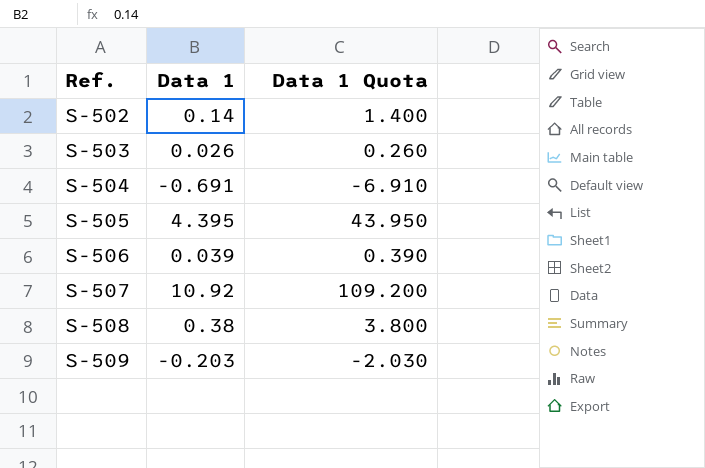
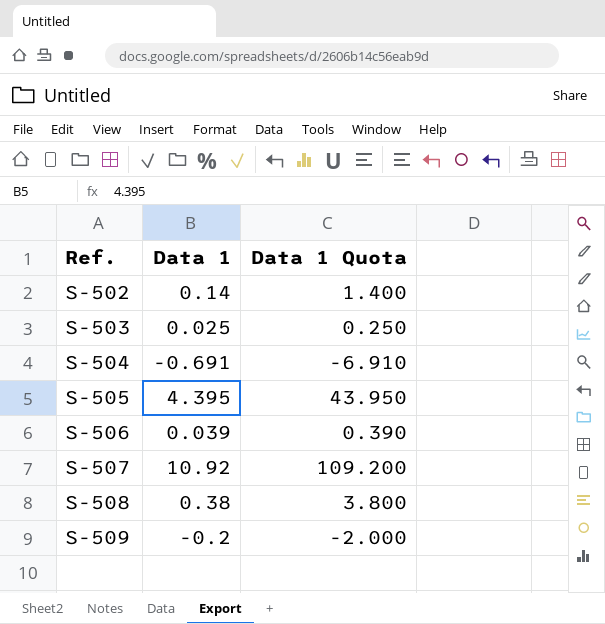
S-503 | Data 1: 0.026 -> 0.025
S-503 | Data 1 Quota: 0.260 -> 0.250
S-509 | Data 1: -0.203 -> -0.2
S-509 | Data 1 Quota: -2.030 -> -2.000

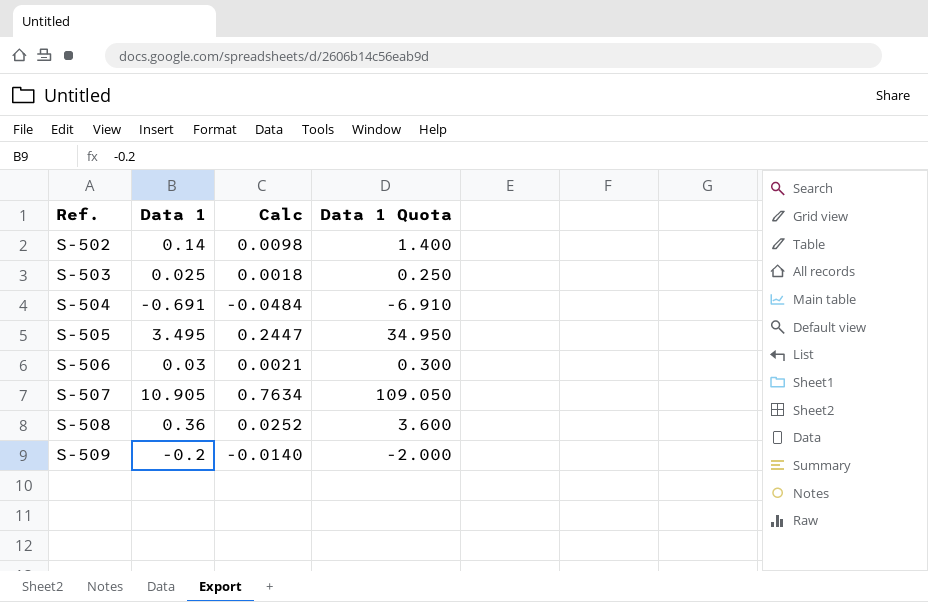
column Calc | formula: none -> [Data 1] * 0.07
S-505 | Data 1: 4.395 -> 3.495
S-505 | Data 1 Quota: 43.950 -> 34.950
S-506 | Data 1: 0.039 -> 0.03
S-506 | Data 1 Quota: 0.390 -> 0.300
S-507 | Data 1: 10.92 -> 10.905
S-507 | Data 1 Quota: 109.200 -> 109.050
S-508 | Data 1: 0.38 -> 0.36
S-508 | Data 1 Quota: 3.800 -> 3.600

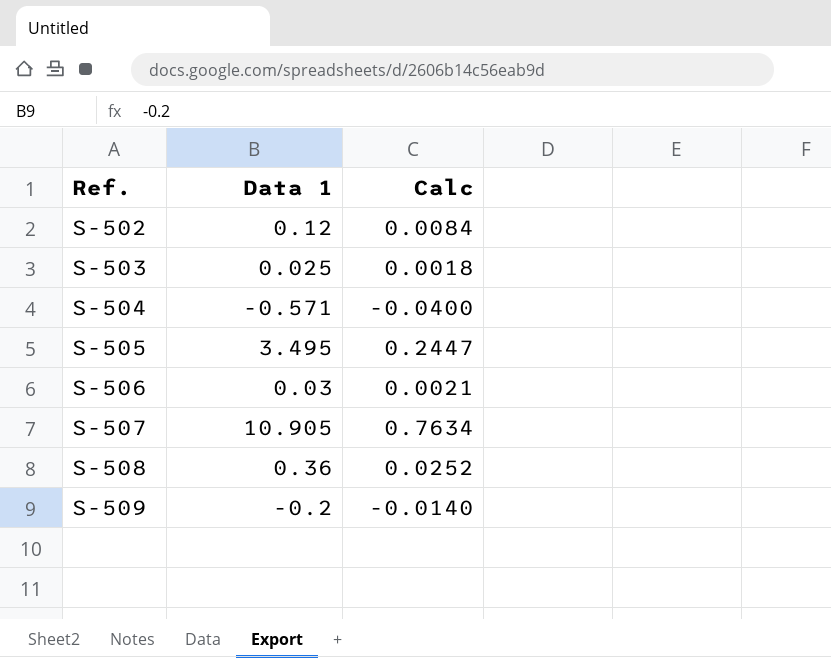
column Data 1 Quota | formula: [Data 1] * 10 -> none
S-502 | Data 1: 0.14 -> 0.12
S-502 | Calc: 0.0098 -> 0.0084
S-504 | Data 1: -0.691 -> -0.571
S-504 | Calc: -0.0484 -> -0.0400

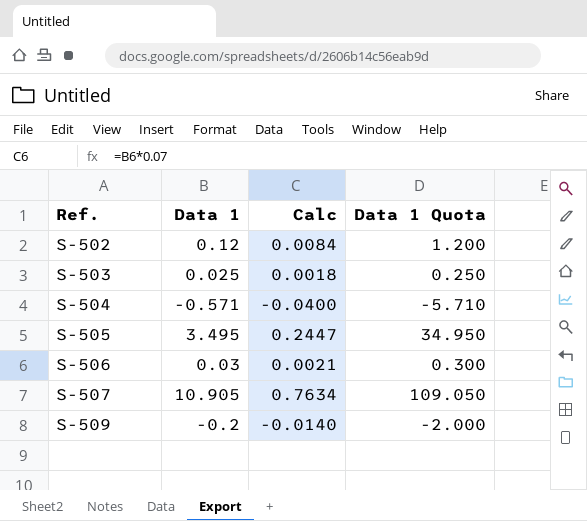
column Data 1 Quota | formula: none -> [Data 1] * 10
row S-508: 0.36 | 0.0252 -> none

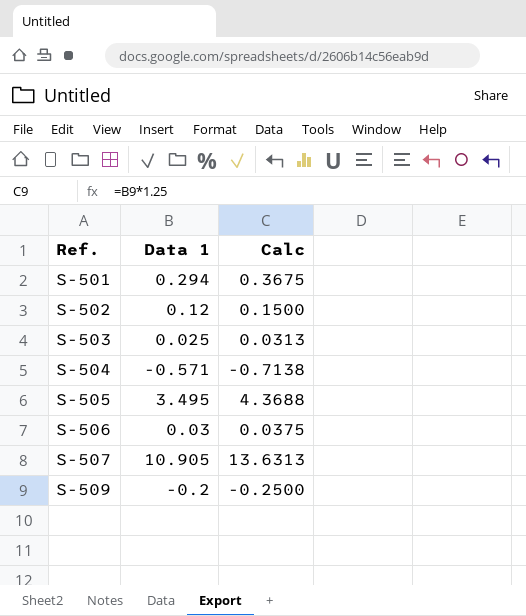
column Data 1 Quota | formula: [Data 1] * 10 -> none
column Calc | formula: [Data 1] * 0.07 -> [Data 1] * 1.25
row S-501: none -> 0.294 | 0.3675

